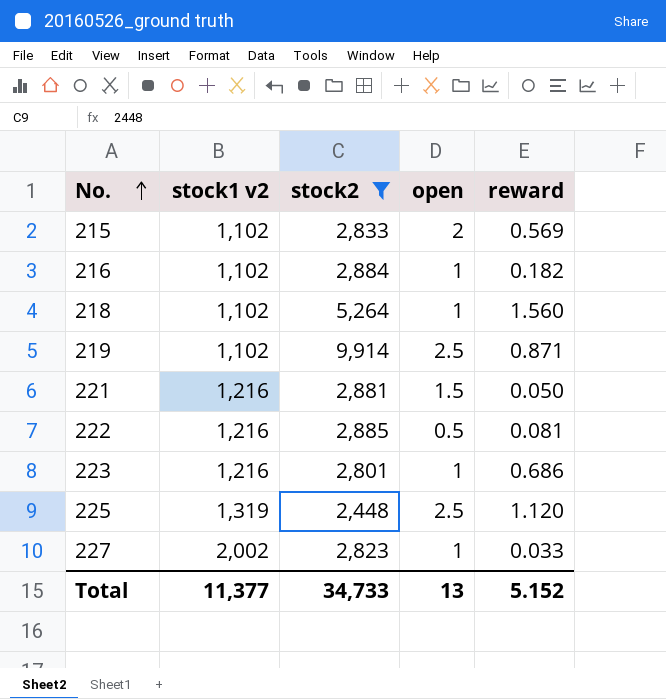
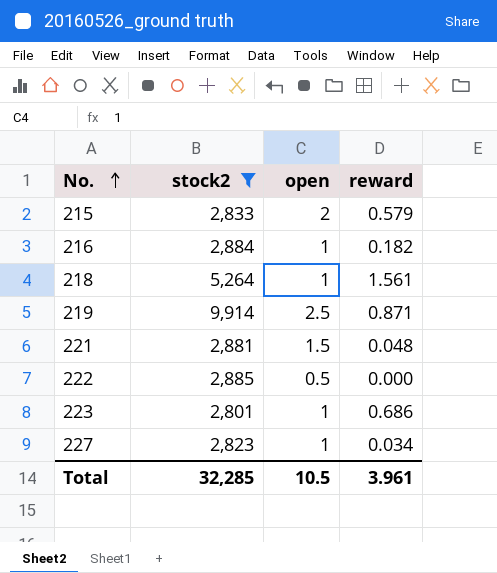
column stock1 v2 | position: 2 -> none
row 225: 1,319 | 2,448 | 2.5 | 1.120 -> none
215 | reward: 0.569 -> 0.579
218 | reward: 1.560 -> 1.561
221 | reward: 0.050 -> 0.048
222 | reward: 0.081 -> 0.000
227 | reward: 0.033 -> 0.034
Total | stock2: 34,733 -> 32,285
Total | open: 13 -> 10.5
Total | reward: 5.152 -> 3.961

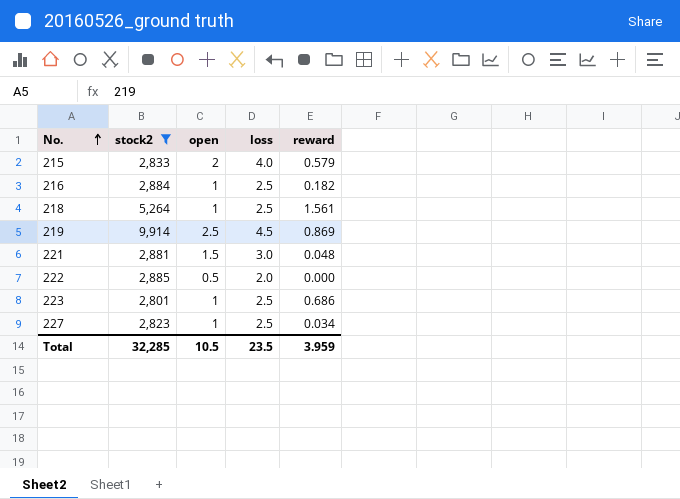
column loss | position: none -> 4
219 | reward: 0.871 -> 0.869
Total | reward: 3.961 -> 3.959

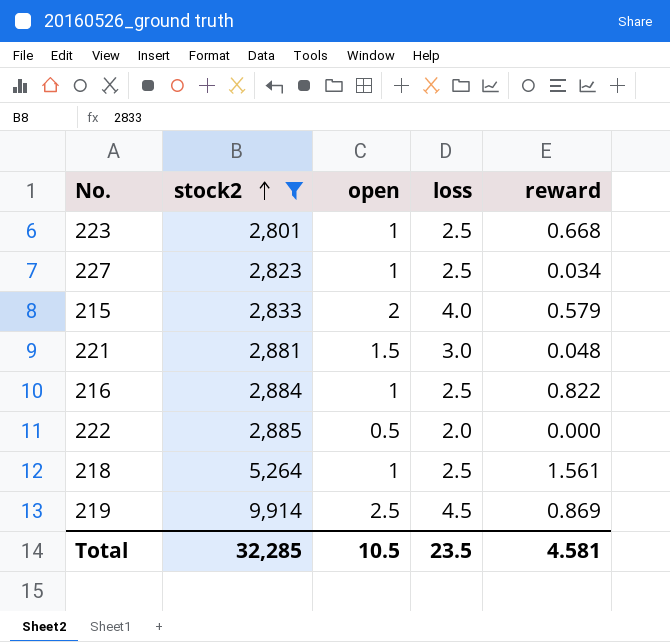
row order: No. ascending -> stock2 ascending
223 | reward: 0.686 -> 0.668
216 | reward: 0.182 -> 0.822
Total | reward: 3.959 -> 4.581

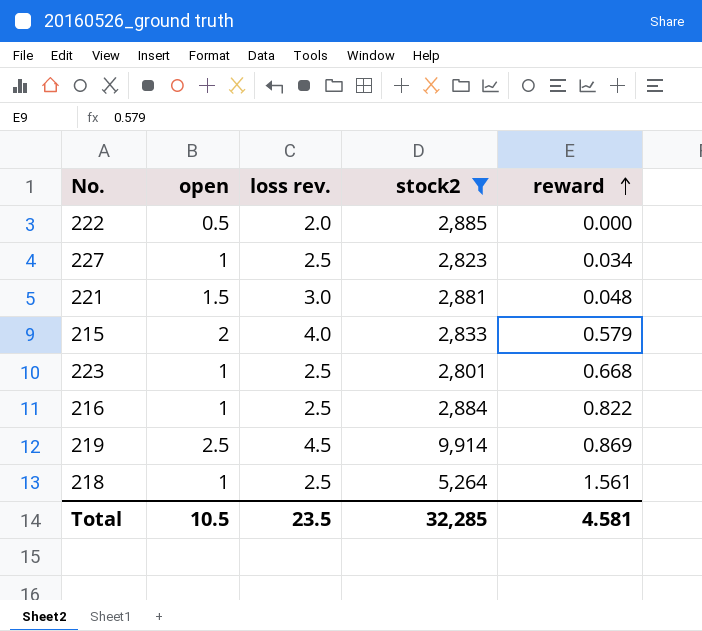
row order: stock2 ascending -> reward ascending
column name: loss -> loss rev.
column stock2 | position: 2 -> 4

